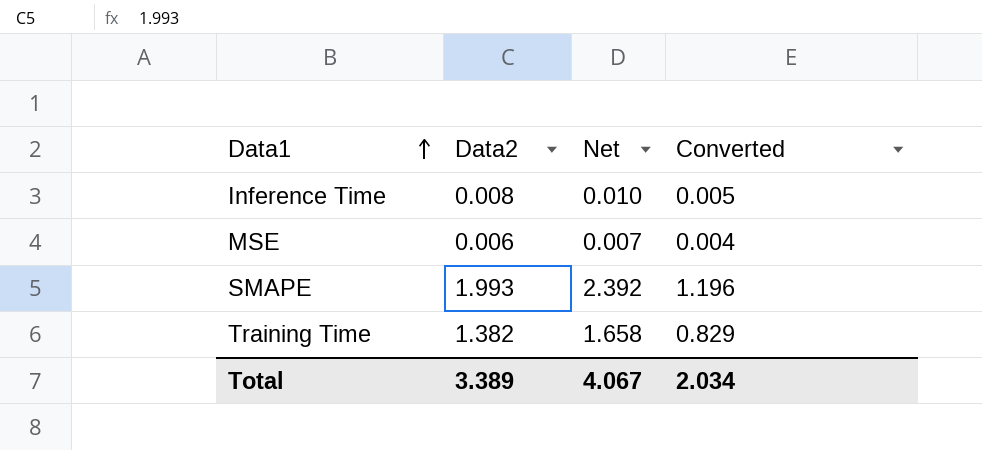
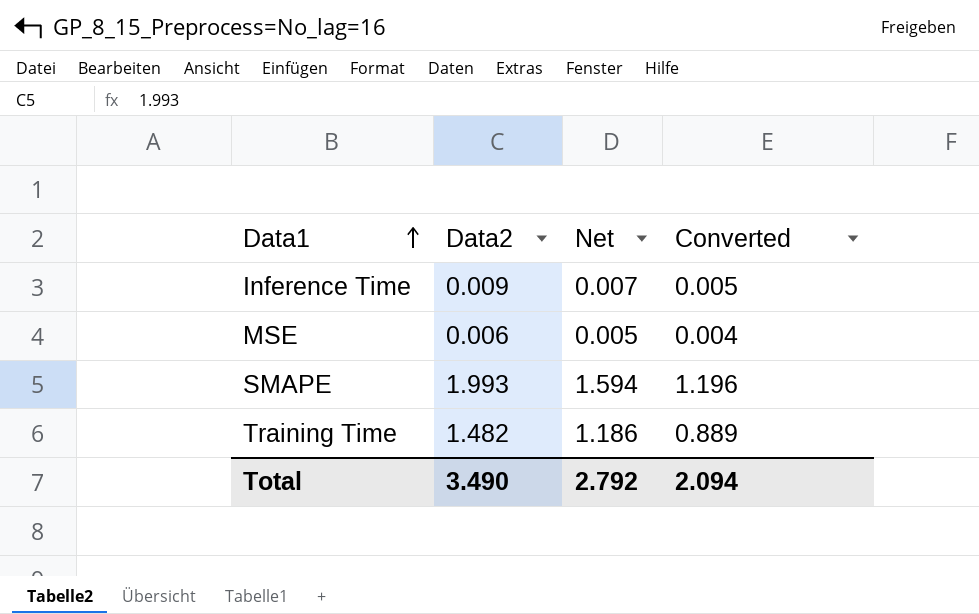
column Net | formula: [Data2] * 1.2 -> [Data2] * 0.8
Inference Time | Data2: 0.008 -> 0.009
Training Time | Data2: 1.382 -> 1.482
Training Time | Converted: 0.829 -> 0.889
Total | Data2: 3.389 -> 3.490
Total | Net: 4.067 -> 2.792
Total | Converted: 2.034 -> 2.094

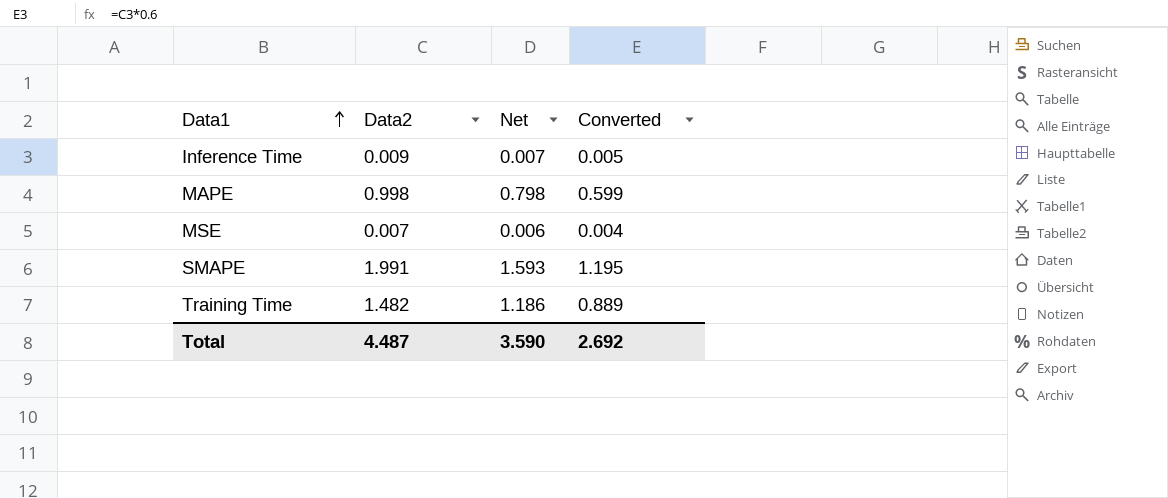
row MAPE: none -> 0.998 | 0.798 | 0.599
MSE | Data2: 0.006 -> 0.007
MSE | Net: 0.005 -> 0.006
SMAPE | Data2: 1.993 -> 1.991
SMAPE | Net: 1.594 -> 1.593
SMAPE | Converted: 1.196 -> 1.195
Total | Data2: 3.490 -> 4.487
Total | Net: 2.792 -> 3.590
Total | Converted: 2.094 -> 2.692

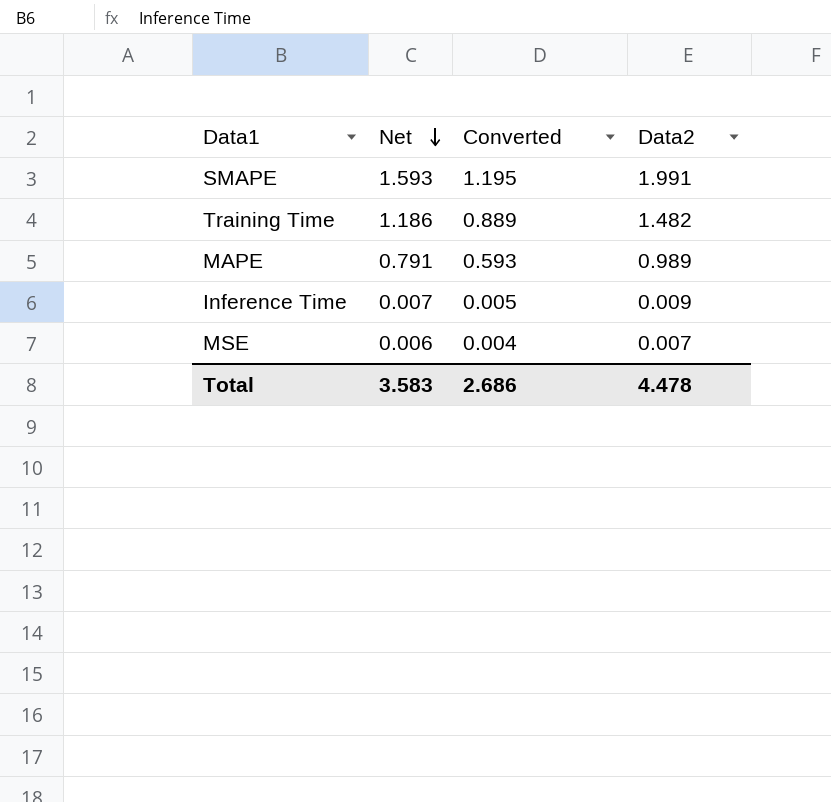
row order: Data1 ascending -> Net descending
column Data2 | position: 2 -> 4
MAPE | Net: 0.798 -> 0.791
MAPE | Converted: 0.599 -> 0.593
MAPE | Data2: 0.998 -> 0.989
Total | Net: 3.590 -> 3.583
Total | Converted: 2.692 -> 2.686
Total | Data2: 4.487 -> 4.478

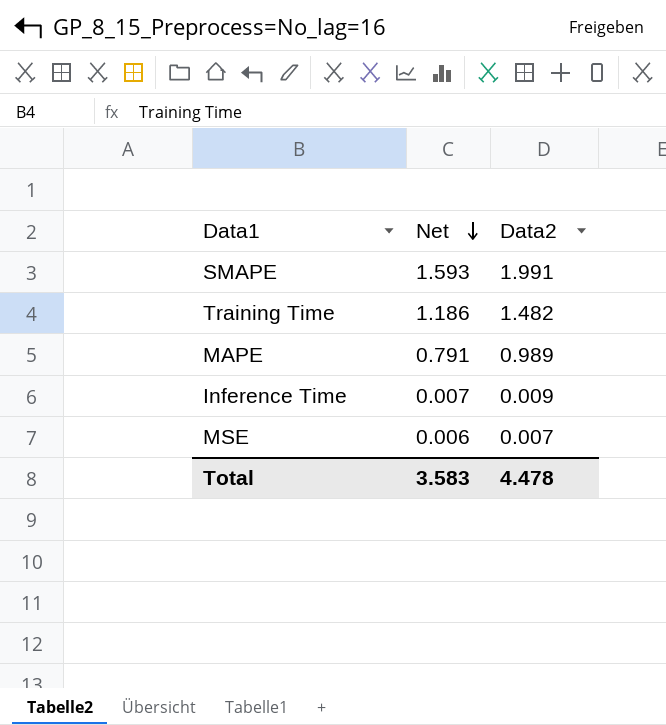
column Converted | formula: [Data2] * 0.6 -> none

